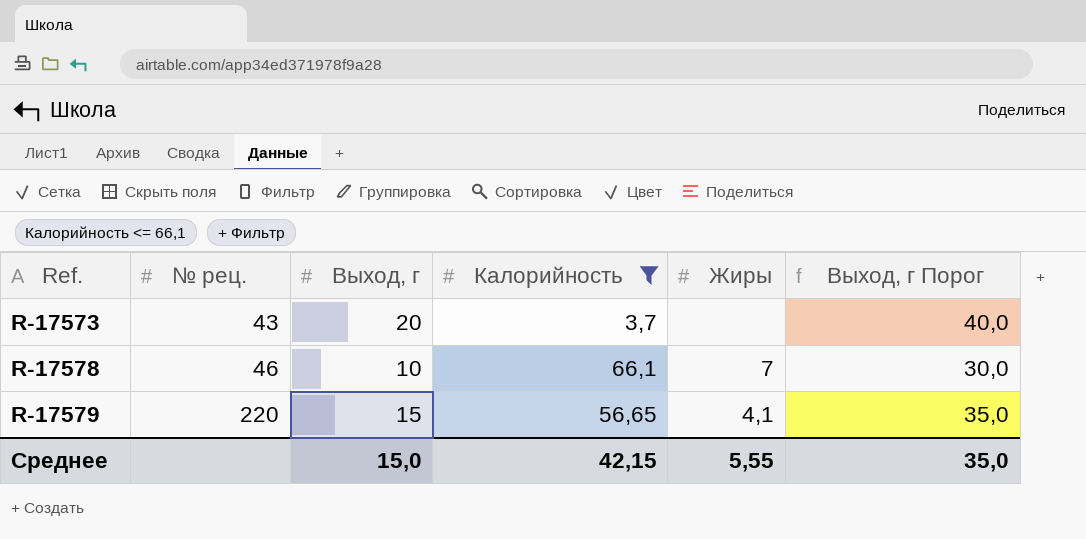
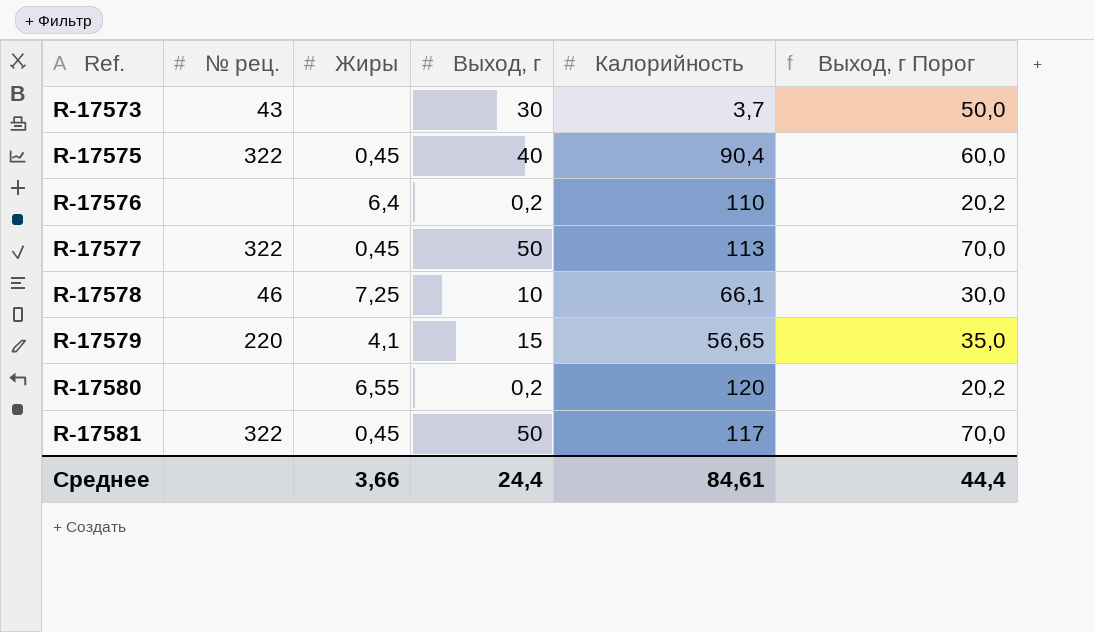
filter: Калорийность <= 66,1 -> none
column Жиры | position: 5 -> 3
R-17573 | Выход, г: 20 -> 30
R-17573 | Выход, г Порог: 40,0 -> 50,0
R-17578 | Жиры: 7 -> 7,25
Среднее | Жиры: 5,55 -> 3,66
Среднее | Выход, г: 15,0 -> 24,4
Среднее | Калорийность: 42,15 -> 84,61
Среднее | Выход, г Порог: 35,0 -> 44,4

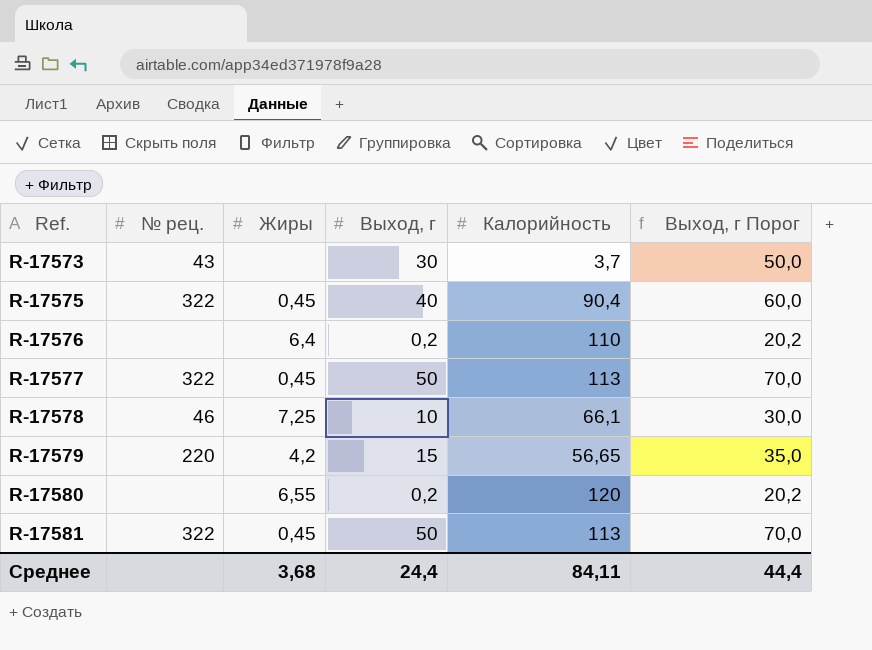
R-17579 | Жиры: 4,1 -> 4,2
R-17581 | Калорийность: 117 -> 113
Среднее | Жиры: 3,66 -> 3,68
Среднее | Калорийность: 84,61 -> 84,11

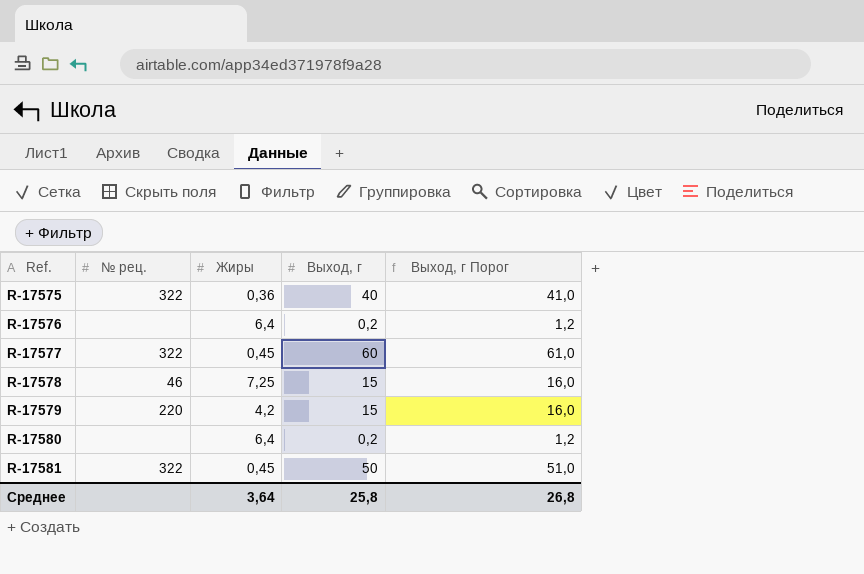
column Калорийность | position: 5 -> none
column Выход, г Порог | formula: [Выход, г] + 20 -> [Выход, г] + 1
row R-17573: 43 | none | 30 | 3,7 | 50,0 -> none
R-17575 | Жиры: 0,45 -> 0,36
R-17577 | Выход, г: 50 -> 60
R-17578 | Выход, г: 10 -> 15
R-17580 | Жиры: 6,55 -> 6,4
Среднее | Жиры: 3,68 -> 3,64
Среднее | Выход, г: 24,4 -> 25,8
Среднее | Выход, г Порог: 44,4 -> 26,8

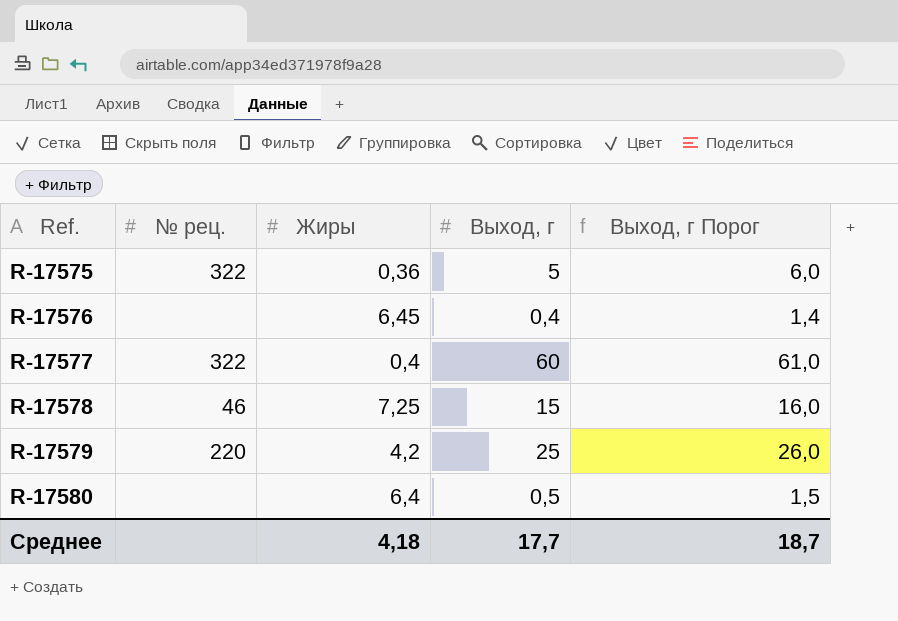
row R-17581: 322 | 0,45 | 50 | 51,0 -> none
R-17575 | Выход, г: 40 -> 5
R-17575 | Выход, г Порог: 41,0 -> 6,0
R-17576 | Жиры: 6,4 -> 6,45
R-17576 | Выход, г: 0,2 -> 0,4
R-17576 | Выход, г Порог: 1,2 -> 1,4
R-17577 | Жиры: 0,45 -> 0,4
R-17579 | Выход, г: 15 -> 25
R-17579 | Выход, г Порог: 16,0 -> 26,0
R-17580 | Выход, г: 0,2 -> 0,5
R-17580 | Выход, г Порог: 1,2 -> 1,5
Среднее | Жиры: 3,64 -> 4,18
Среднее | Выход, г: 25,8 -> 17,7
Среднее | Выход, г Порог: 26,8 -> 18,7

